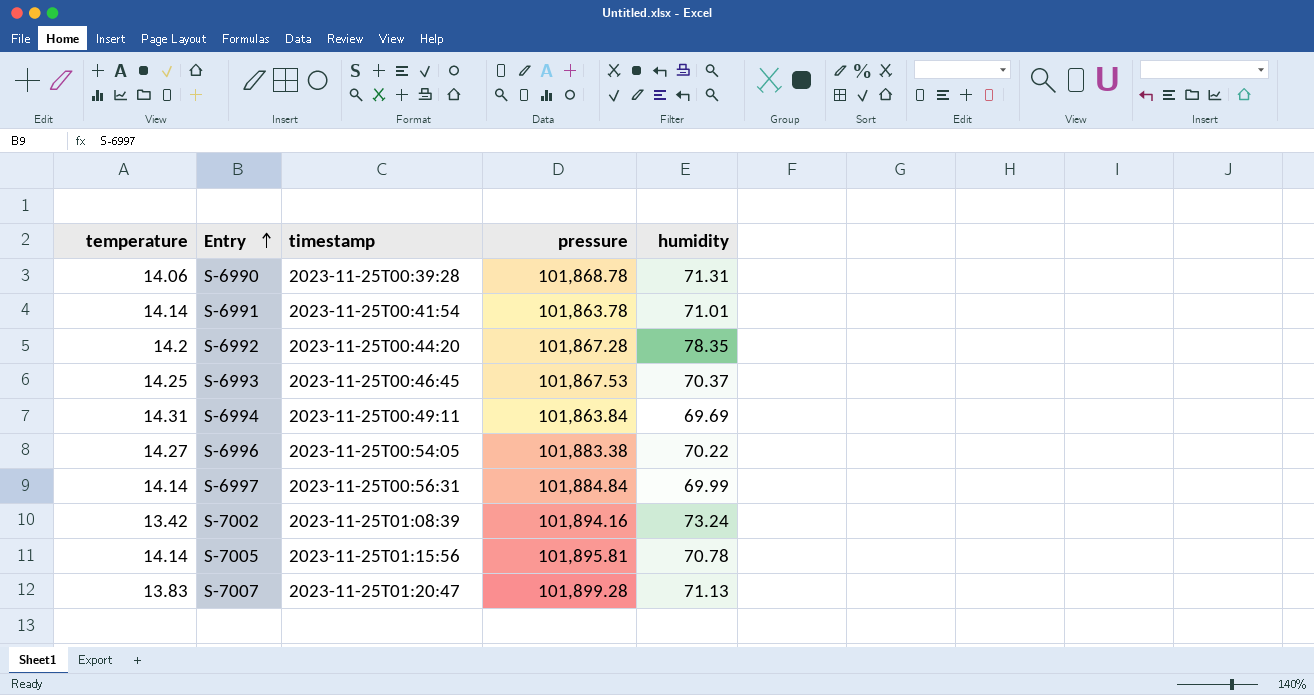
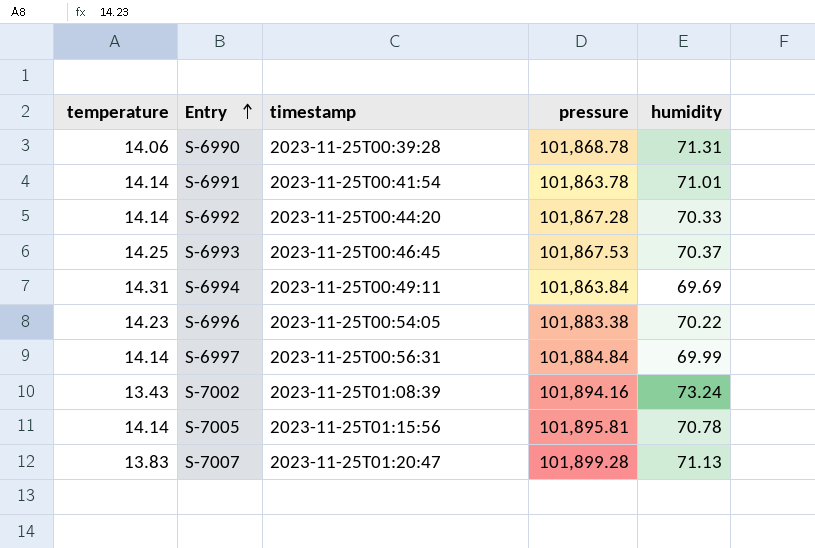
S-6992 | temperature: 14.2 -> 14.14
S-6992 | humidity: 78.35 -> 70.33
S-6996 | temperature: 14.27 -> 14.23
S-7002 | temperature: 13.42 -> 13.43

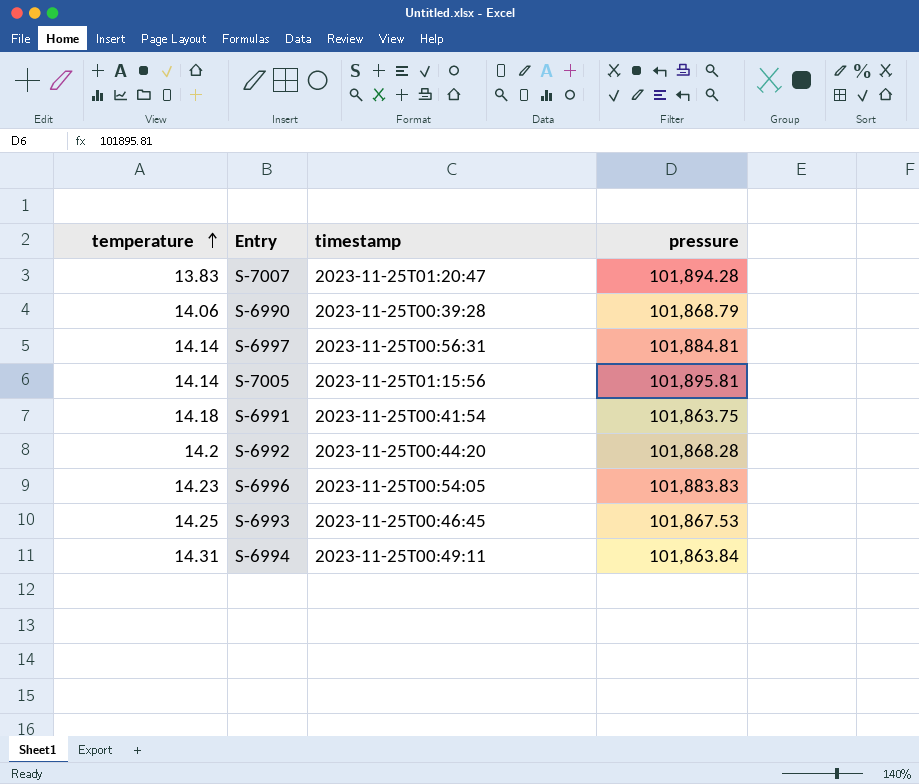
row order: Entry ascending -> temperature ascending
column humidity | position: 5 -> none
row S-7002: 13.43 | 2023-11-25T01:08:39 | 101,894.16 | 73.24 -> none
S-7007 | pressure: 101,899.28 -> 101,894.28
S-6990 | pressure: 101,868.78 -> 101,868.79
S-6997 | pressure: 101,884.84 -> 101,884.81
S-6991 | temperature: 14.14 -> 14.18
S-6991 | pressure: 101,863.78 -> 101,863.75
S-6992 | temperature: 14.14 -> 14.2
S-6992 | pressure: 101,867.28 -> 101,868.28
S-6996 | pressure: 101,883.38 -> 101,883.83

